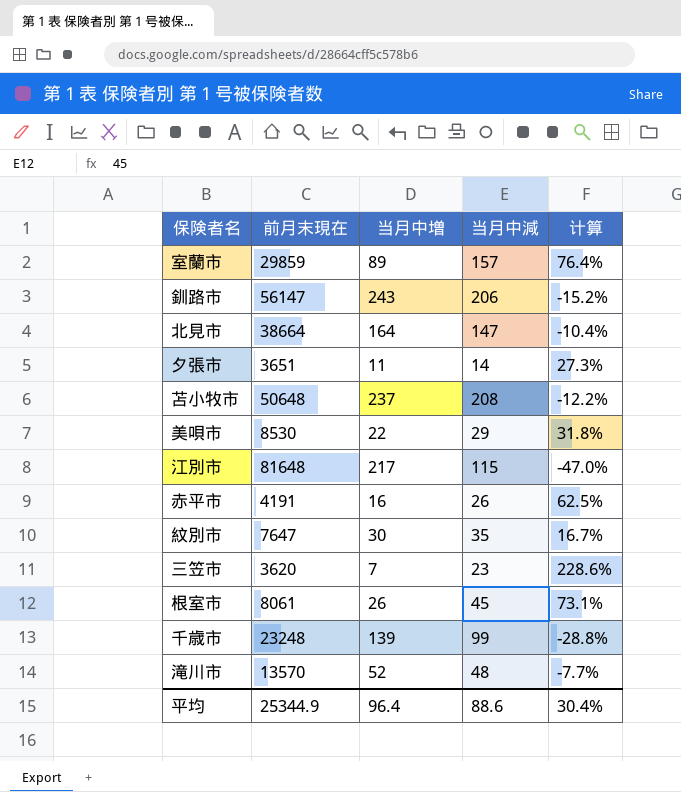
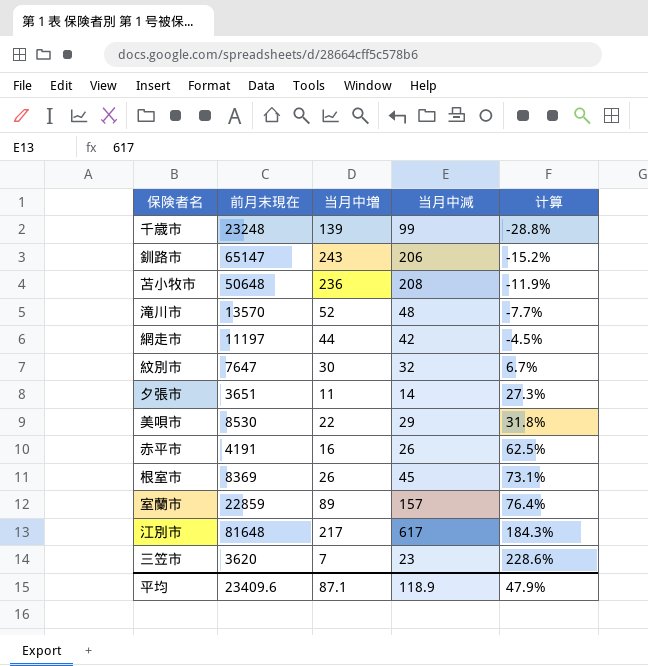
row order: none -> 计算 ascending
row 北見市: 38664 | 164 | 147 | -10.4% -> none
釧路市 | 前月末現在: 56147 -> 65147
苫小牧市 | 当月中増: 237 -> 236
苫小牧市 | 计算: -12.2% -> -11.9%
row 網走市: none -> 11197 | 44 | 42 | -4.5%
紋別市 | 当月中減: 35 -> 32
紋別市 | 计算: 16.7% -> 6.7%
根室市 | 前月末現在: 8061 -> 8369
室蘭市 | 前月末現在: 29859 -> 22859
江別市 | 当月中減: 115 -> 617
江別市 | 计算: -47.0% -> 184.3%
平均 | 前月末現在: 25344.9 -> 23409.6
平均 | 当月中増: 96.4 -> 87.1
平均 | 当月中減: 88.6 -> 118.9
平均 | 计算: 30.4% -> 47.9%

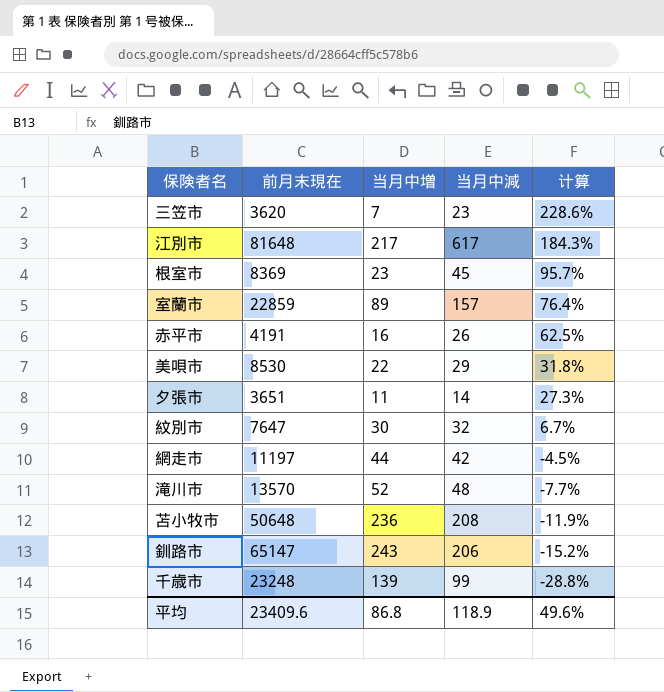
row order: 计算 ascending -> 计算 descending
根室市 | 当月中増: 26 -> 23
根室市 | 计算: 73.1% -> 95.7%
平均 | 当月中増: 87.1 -> 86.8
平均 | 计算: 47.9% -> 49.6%

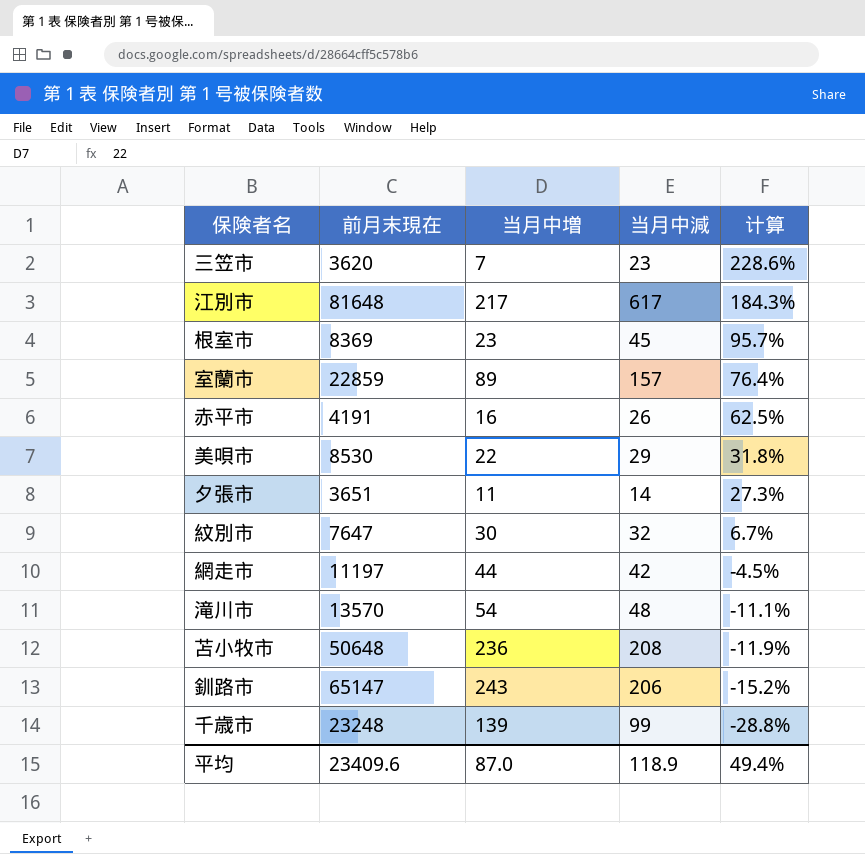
滝川市 | 当月中増: 52 -> 54
滝川市 | 计算: -7.7% -> -11.1%
平均 | 当月中増: 86.8 -> 87.0
平均 | 计算: 49.6% -> 49.4%

